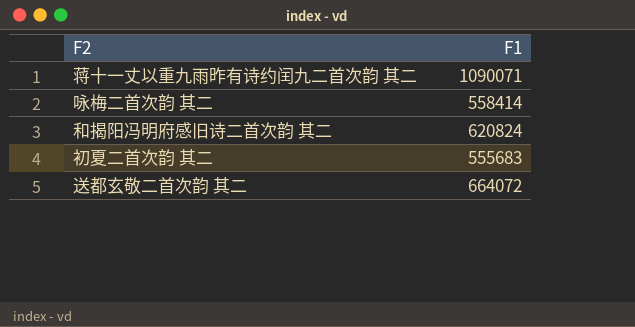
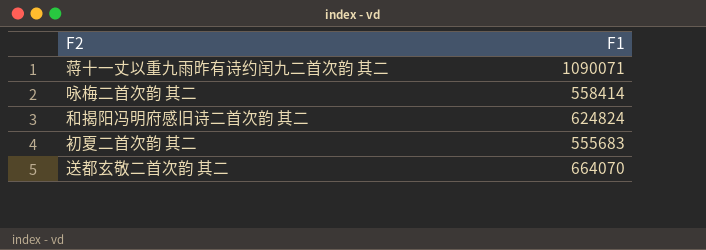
和揭阳冯明府感旧诗二首次韵 其二 | F1: 620824 -> 624824
送都玄敬二首次韵 其二 | F1: 664072 -> 664070

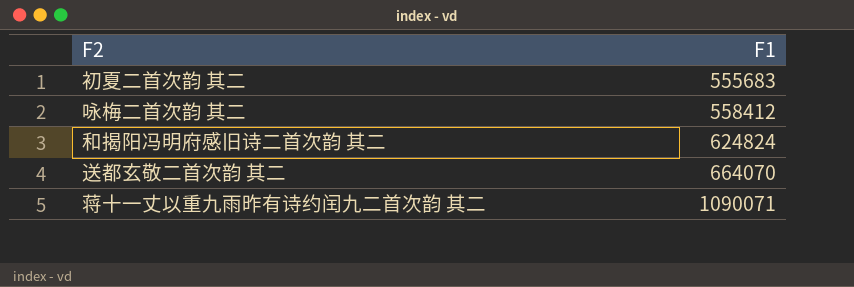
row order: none -> F1 ascending
咏梅二首次韵 其二 | F1: 558414 -> 558412

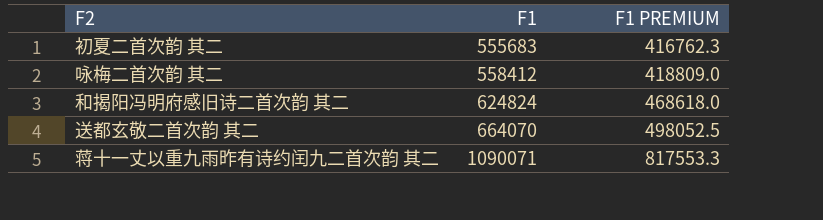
column F1 PREMIUM | formula: none -> [F1] * 0.75

